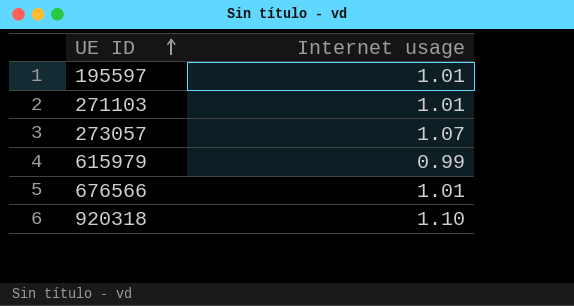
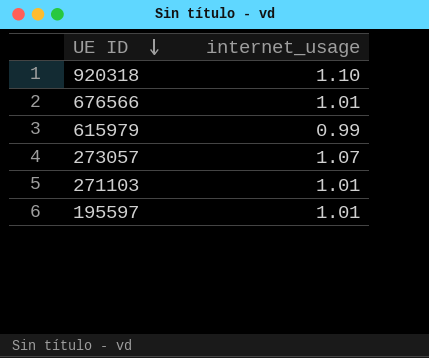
row order: UE ID ascending -> UE ID descending
column name: Internet usage -> internet_usage

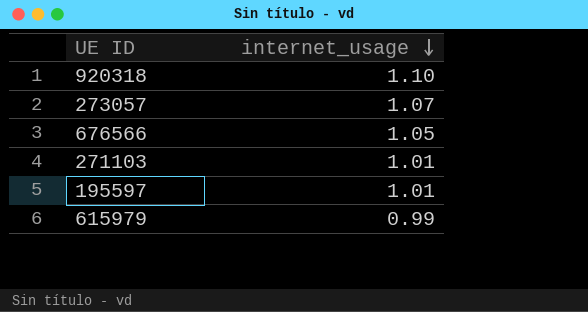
row order: UE ID descending -> internet_usage descending
676566 | internet_usage: 1.01 -> 1.05

